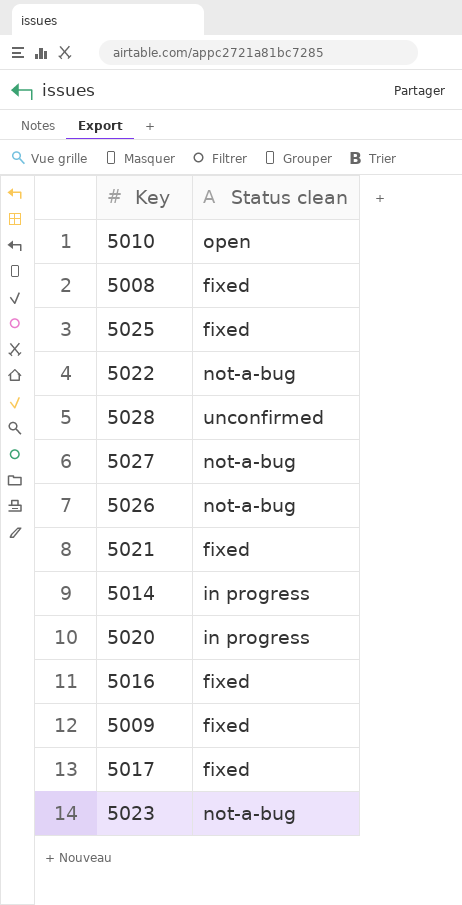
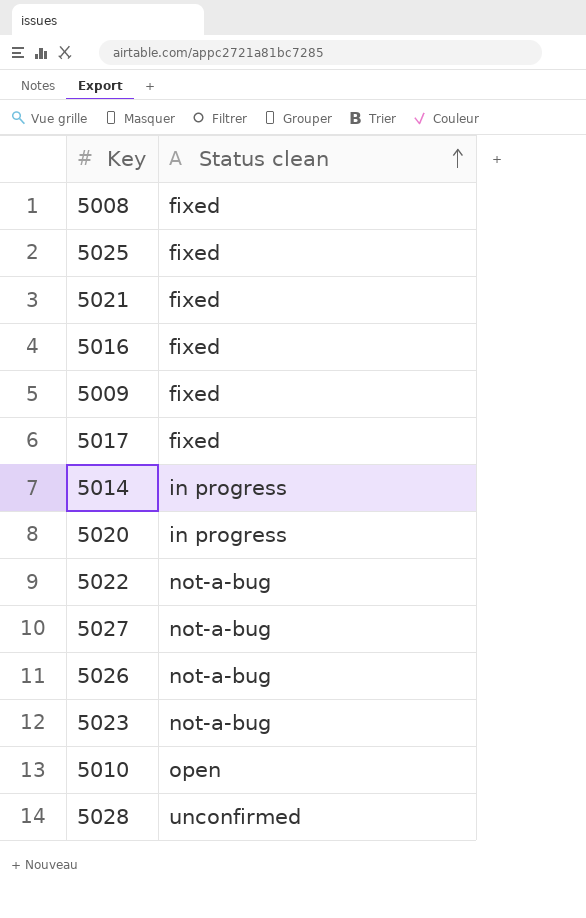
row order: none -> Status clean ascending

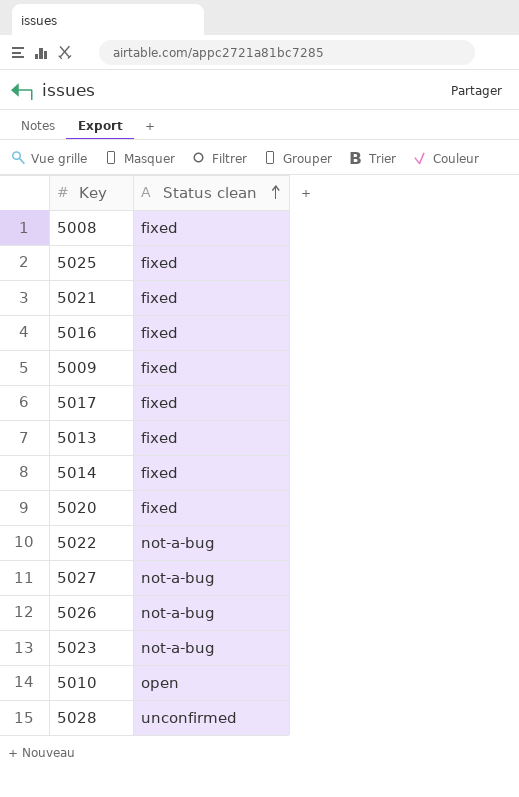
row 5013: none -> fixed
5014 | Status clean: in progress -> fixed
5020 | Status clean: in progress -> fixed

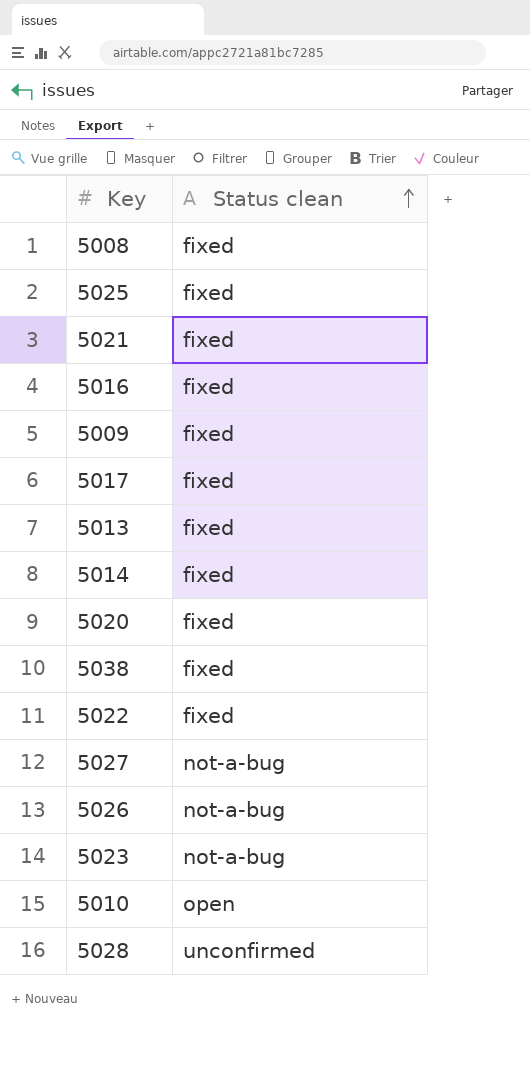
row 5038: none -> fixed
5022 | Status clean: not-a-bug -> fixed

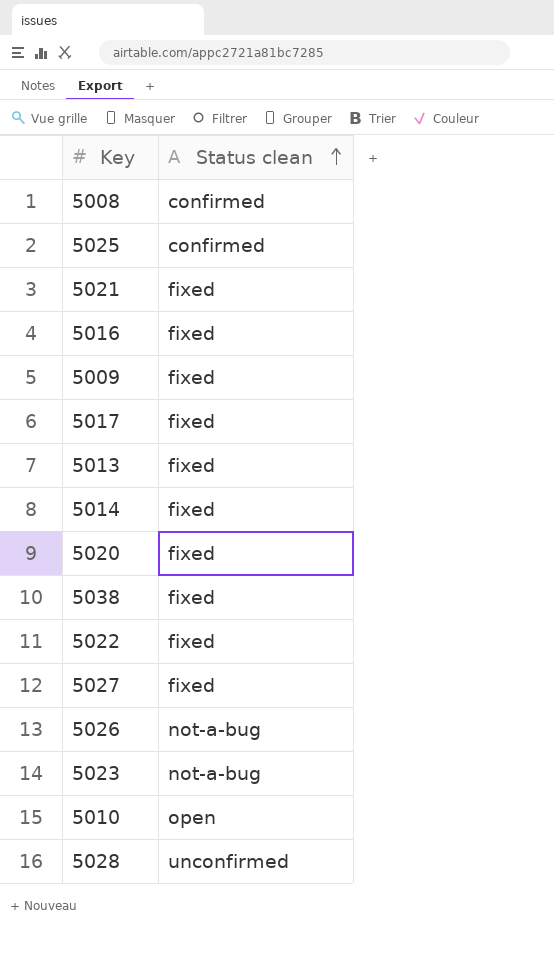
5008 | Status clean: fixed -> confirmed
5025 | Status clean: fixed -> confirmed
5027 | Status clean: not-a-bug -> fixed

